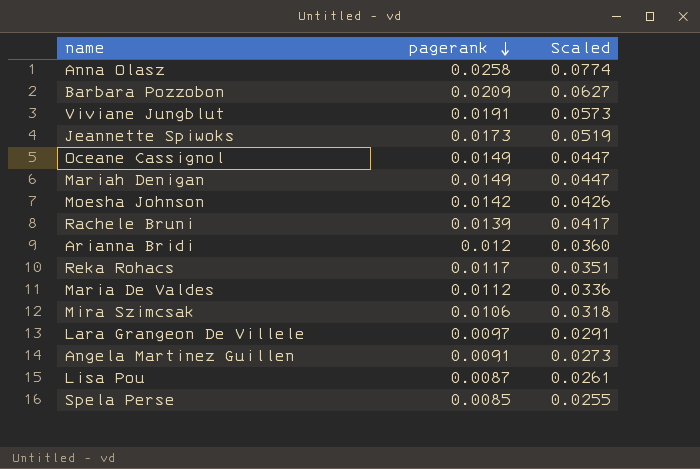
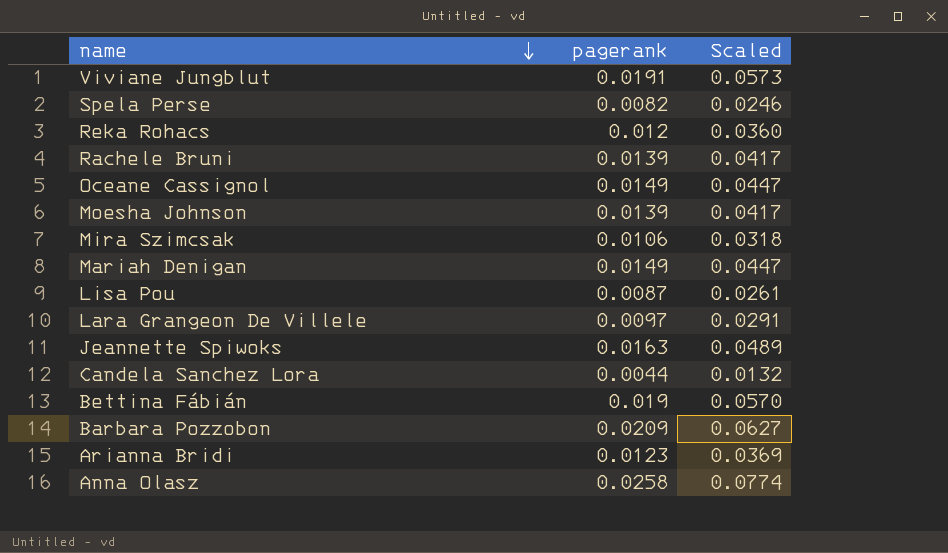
row order: pagerank descending -> name descending
row Maria De Valdes: 0.0112 | 0.0336 -> none
row Angela Martinez Guillen: 0.0091 | 0.0273 -> none
Spela Perse | pagerank: 0.0085 -> 0.0082
Spela Perse | Scaled: 0.0255 -> 0.0246
Reka Rohacs | pagerank: 0.0117 -> 0.012
Reka Rohacs | Scaled: 0.0351 -> 0.0360
Moesha Johnson | pagerank: 0.0142 -> 0.0139
Moesha Johnson | Scaled: 0.0426 -> 0.0417
Jeannette Spiwoks | pagerank: 0.0173 -> 0.0163
Jeannette Spiwoks | Scaled: 0.0519 -> 0.0489
row Candela Sanchez Lora: none -> 0.0044 | 0.0132
row Bettina Fábián: none -> 0.019 | 0.0570
Arianna Bridi | pagerank: 0.012 -> 0.0123
Arianna Bridi | Scaled: 0.0360 -> 0.0369

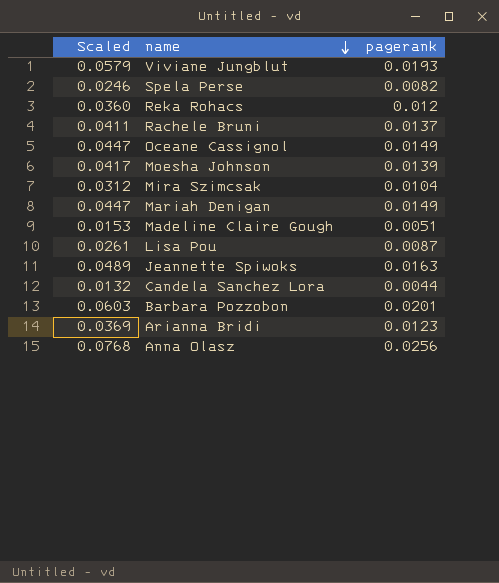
column Scaled | position: 3 -> 1
row Lara Grangeon De Villele: 0.0097 | 0.0291 -> none
row Bettina Fábián: 0.019 | 0.0570 -> none
Viviane Jungblut | Scaled: 0.0573 -> 0.0579
Viviane Jungblut | pagerank: 0.0191 -> 0.0193
Rachele Bruni | Scaled: 0.0417 -> 0.0411
Rachele Bruni | pagerank: 0.0139 -> 0.0137
Mira Szimcsak | Scaled: 0.0318 -> 0.0312
Mira Szimcsak | pagerank: 0.0106 -> 0.0104
row Madeline Claire Gough: none -> 0.0153 | 0.0051
Barbara Pozzobon | Scaled: 0.0627 -> 0.0603
Barbara Pozzobon | pagerank: 0.0209 -> 0.0201
Anna Olasz | Scaled: 0.0774 -> 0.0768
Anna Olasz | pagerank: 0.0258 -> 0.0256

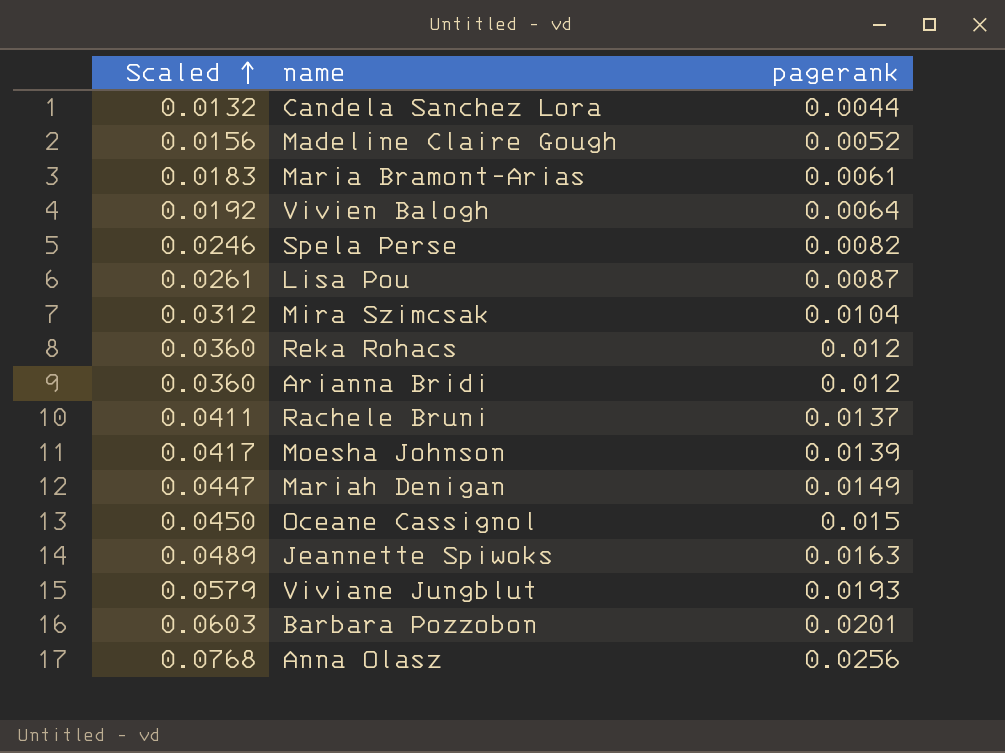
row order: name descending -> Scaled ascending
Madeline Claire Gough | Scaled: 0.0153 -> 0.0156
Madeline Claire Gough | pagerank: 0.0051 -> 0.0052
row Maria Bramont-Arias: none -> 0.0183 | 0.0061
row Vivien Balogh: none -> 0.0192 | 0.0064
Arianna Bridi | Scaled: 0.0369 -> 0.0360
Arianna Bridi | pagerank: 0.0123 -> 0.012
Oceane Cassignol | Scaled: 0.0447 -> 0.0450
Oceane Cassignol | pagerank: 0.0149 -> 0.015

